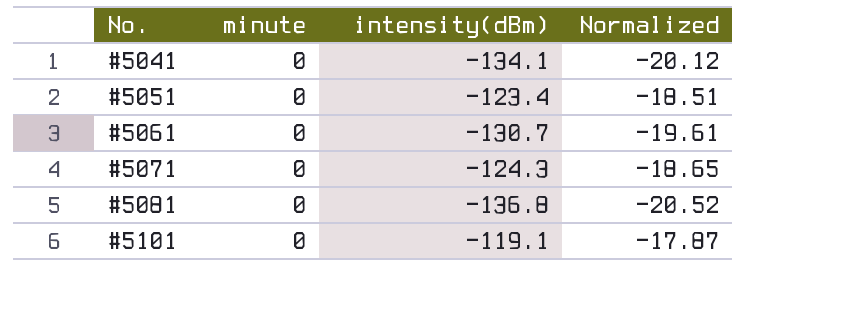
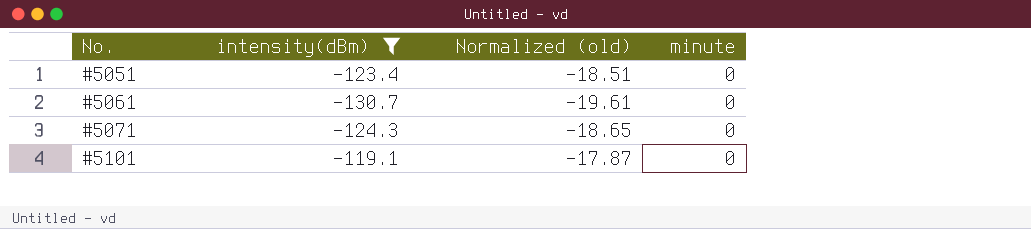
filter: none -> intensity(dBm) >= -130.7
column name: Normalized -> Normalized (old)
column minute | position: 2 -> 4

